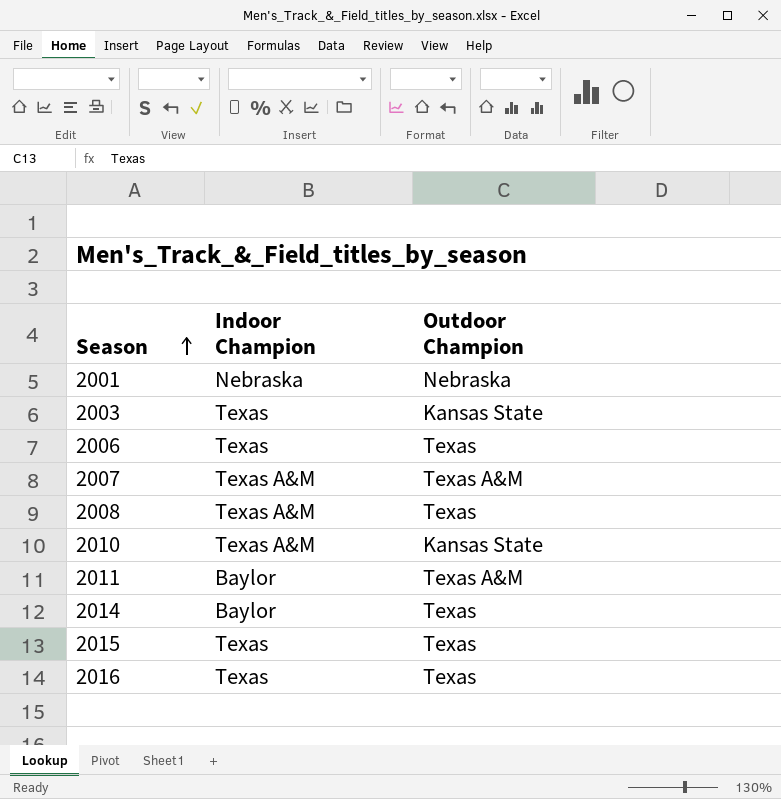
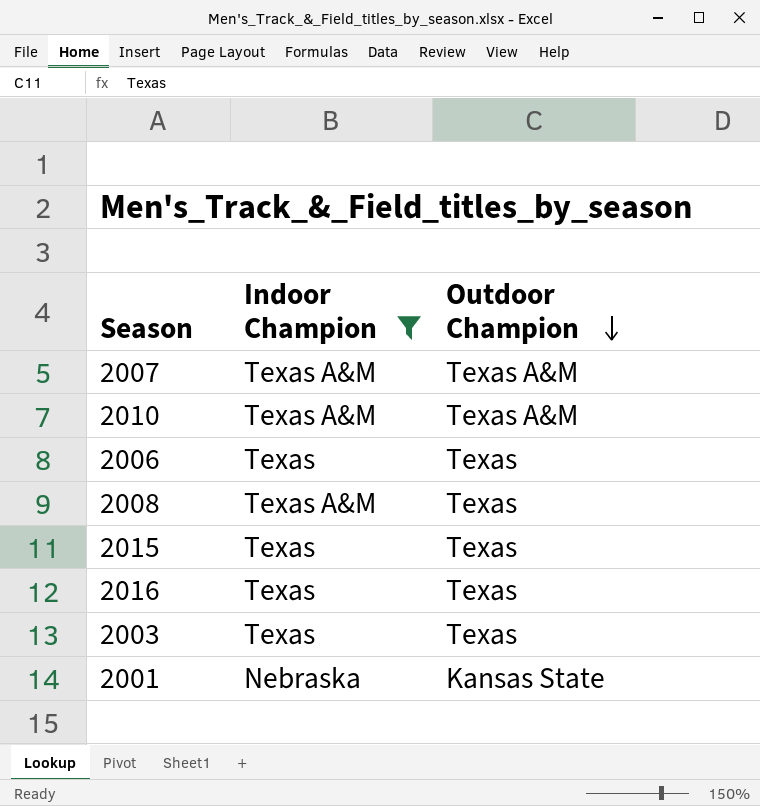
filter: none -> Indoor Champion != Baylor
row order: Season ascending -> Outdoor Champion descending
2010 | Outdoor Champion: Kansas State -> Texas A&M
2003 | Outdoor Champion: Kansas State -> Texas
2001 | Outdoor Champion: Nebraska -> Kansas State

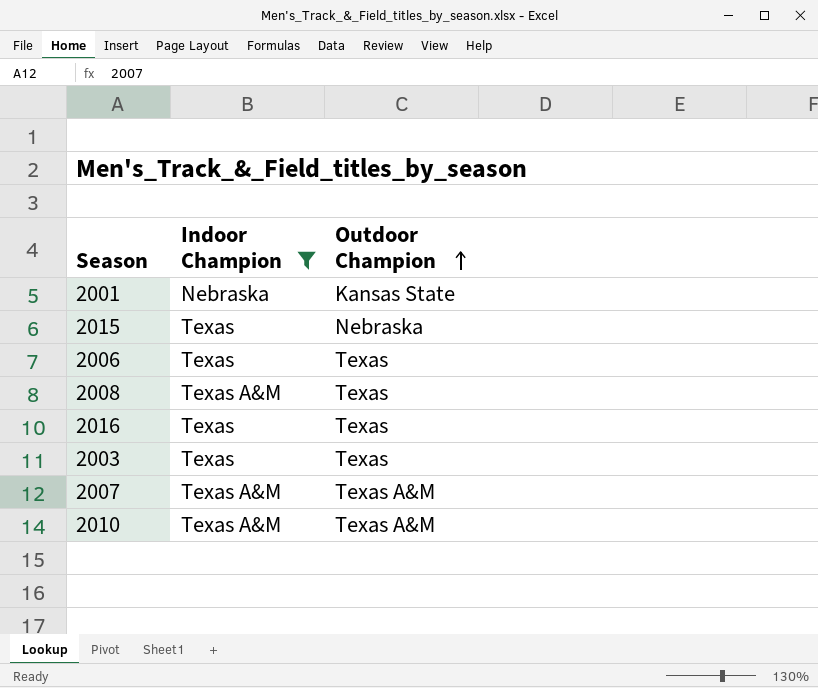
row order: Outdoor Champion descending -> Outdoor Champion ascending
2015 | Outdoor Champion: Texas -> Nebraska

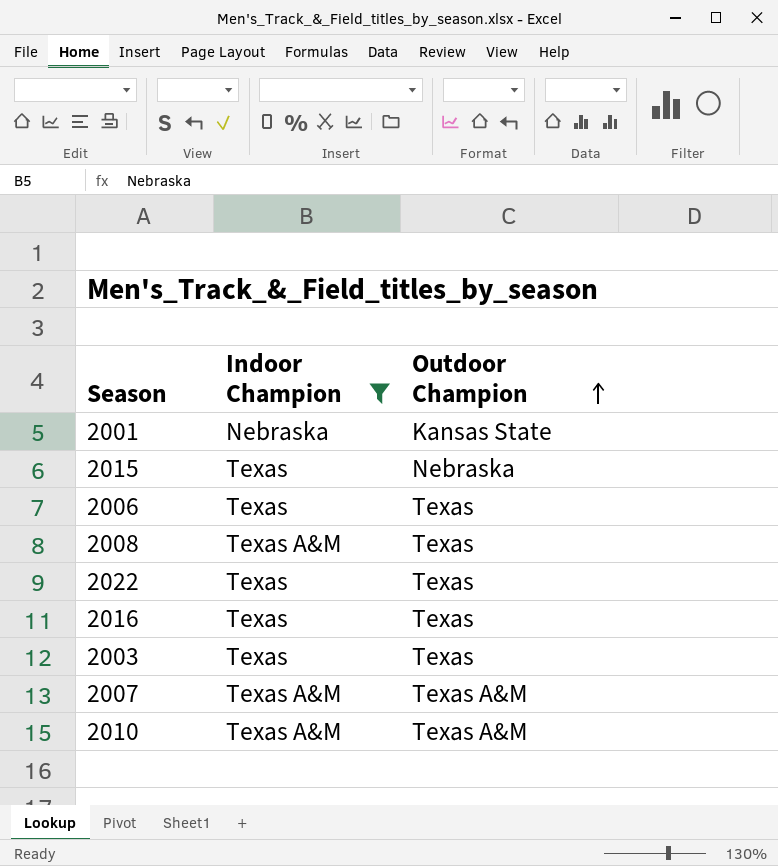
row 2022: none -> Texas | Texas

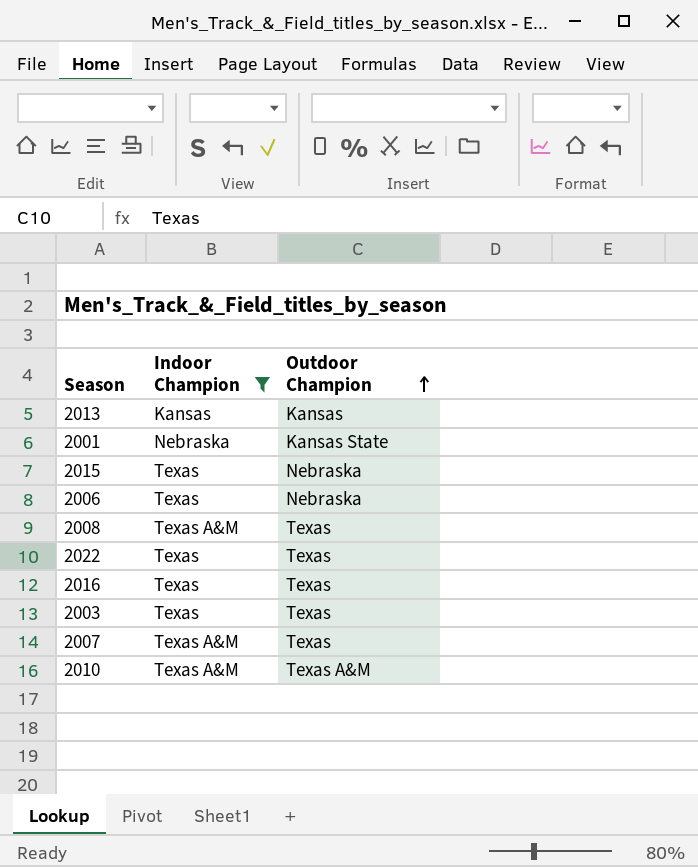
row 2013: none -> Kansas | Kansas
2006 | Outdoor Champion: Texas -> Nebraska
2007 | Outdoor Champion: Texas A&M -> Texas

